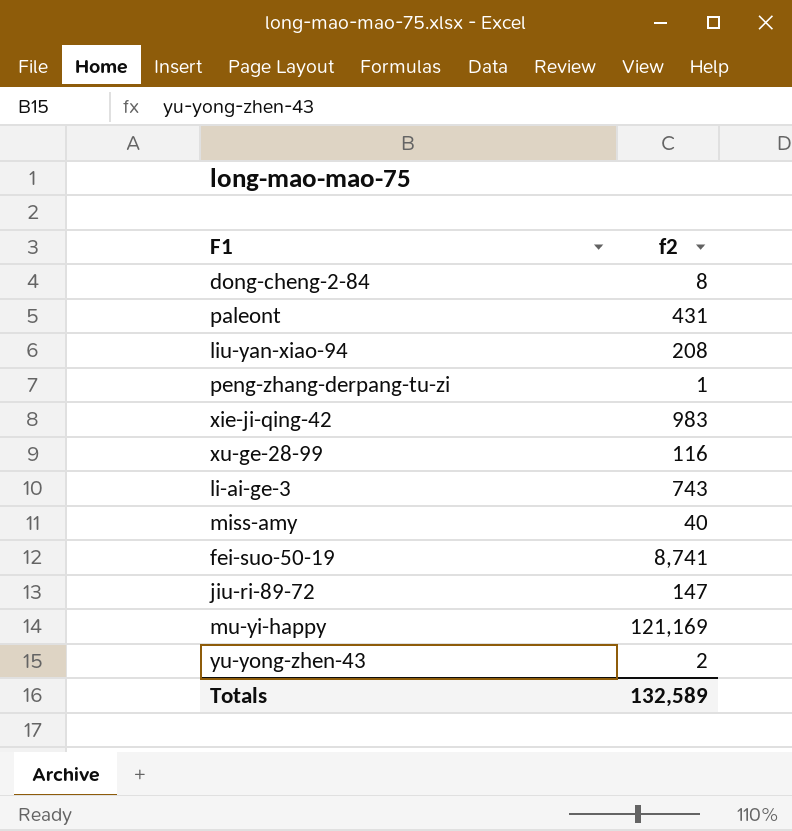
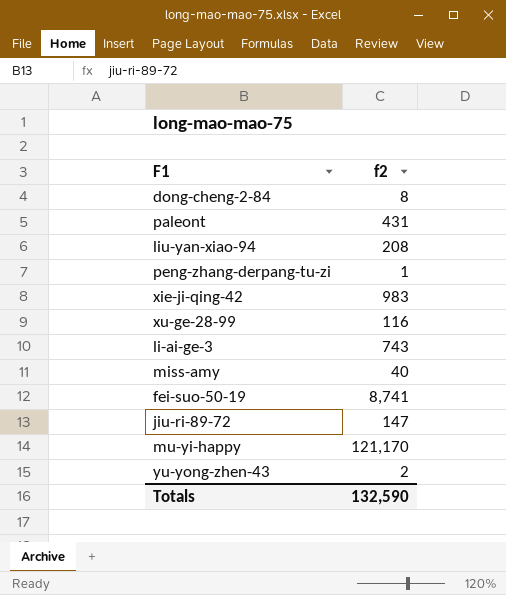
mu-yi-happy | f2: 121,169 -> 121,170
Totals | f2: 132,589 -> 132,590

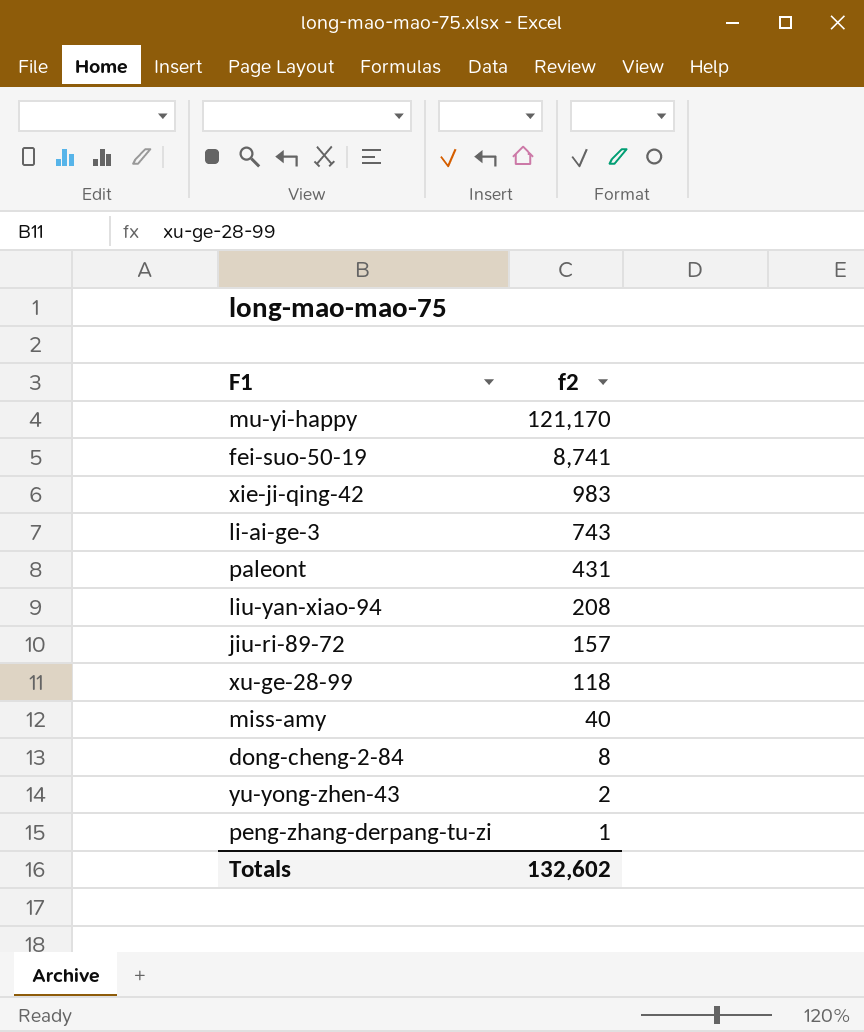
row order: none -> f2 descending
jiu-ri-89-72 | f2: 147 -> 157
xu-ge-28-99 | f2: 116 -> 118
Totals | f2: 132,590 -> 132,602

